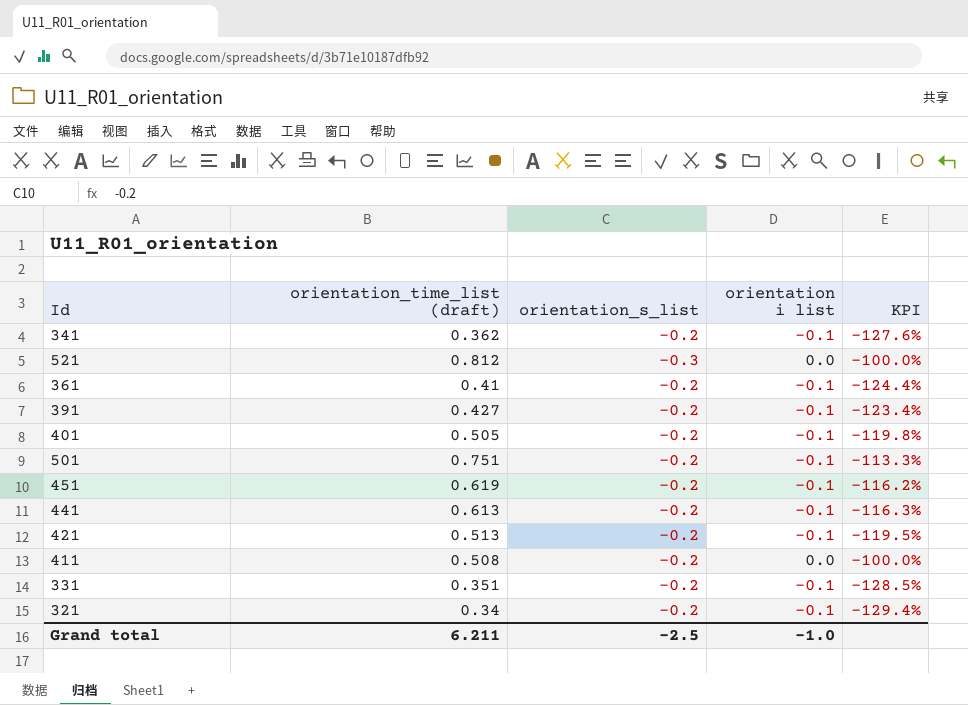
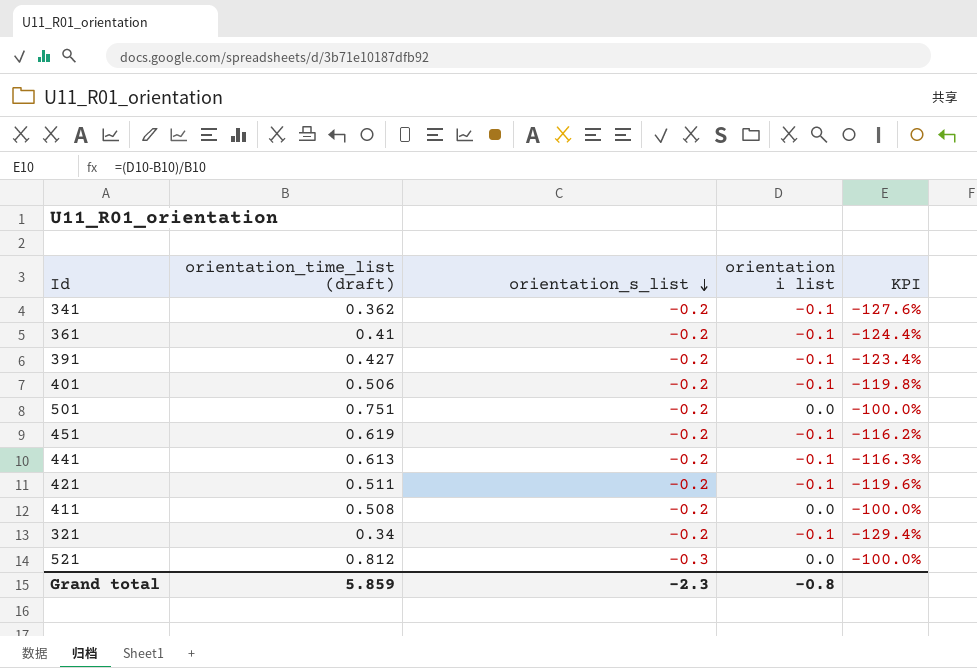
row order: none -> orientation_s_list descending
row 331: 0.351 | -0.2 | -0.1 | -128.5% -> none
401 | orientation_time_list (draft): 0.505 -> 0.506
501 | orientation i list: -0.1 -> 0.0
501 | KPI: -113.3% -> -100.0%
421 | orientation_time_list (draft): 0.513 -> 0.511
421 | KPI: -119.5% -> -119.6%
Grand total | orientation_time_list (draft): 6.211 -> 5.859
Grand total | orientation_s_list: -2.5 -> -2.3
Grand total | orientation i list: -1.0 -> -0.8

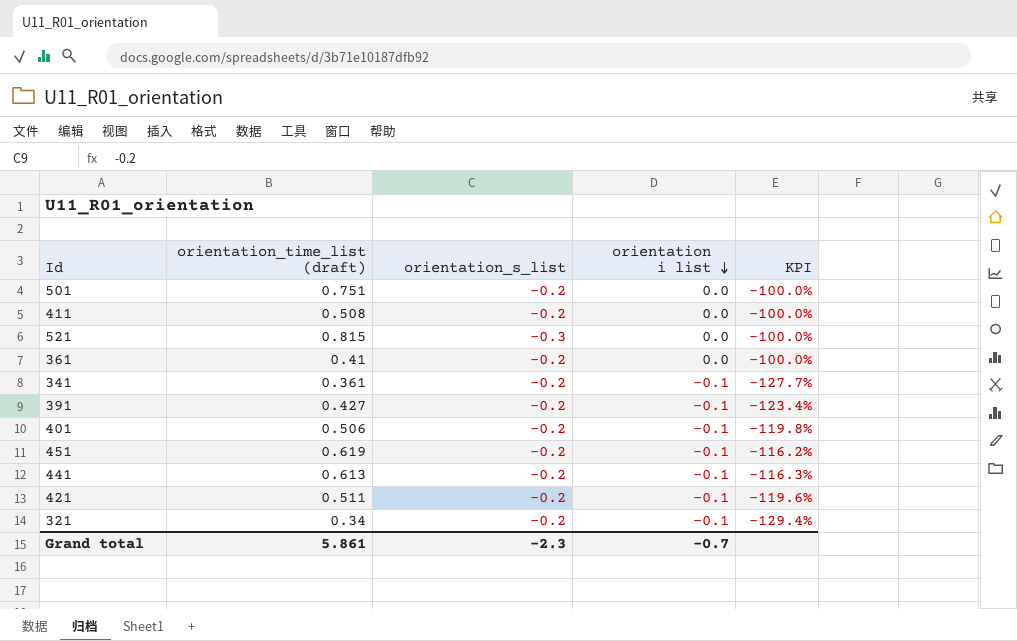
row order: orientation_s_list descending -> orientation i list descending
521 | orientation_time_list (draft): 0.812 -> 0.815
361 | orientation i list: -0.1 -> 0.0
361 | KPI: -124.4% -> -100.0%
341 | orientation_time_list (draft): 0.362 -> 0.361
341 | KPI: -127.6% -> -127.7%
Grand total | orientation_time_list (draft): 5.859 -> 5.861
Grand total | orientation i list: -0.8 -> -0.7

